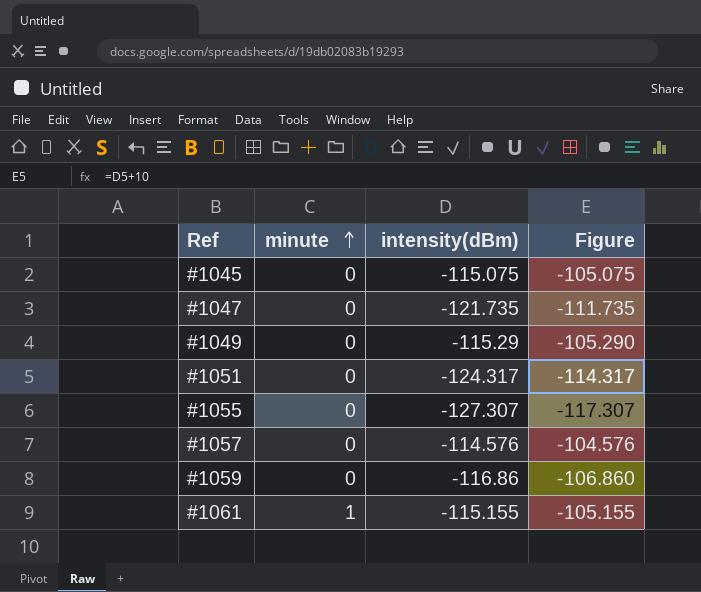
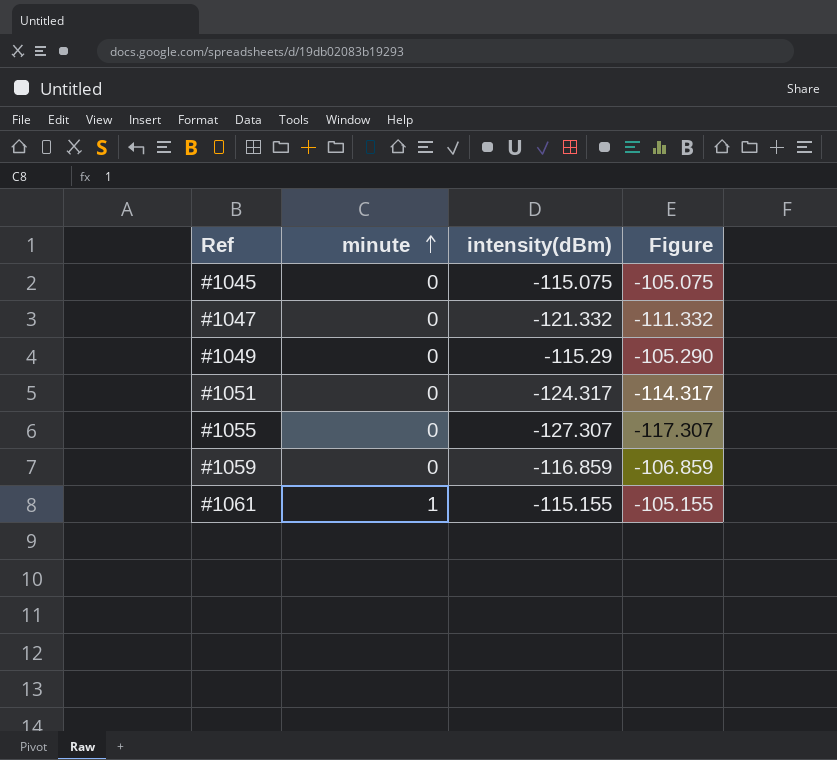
row #1057: 0 | -114.576 | -104.576 -> none
#1047 | intensity(dBm): -121.735 -> -121.332
#1047 | Figure: -111.735 -> -111.332
#1059 | intensity(dBm): -116.86 -> -116.859
#1059 | Figure: -106.860 -> -106.859

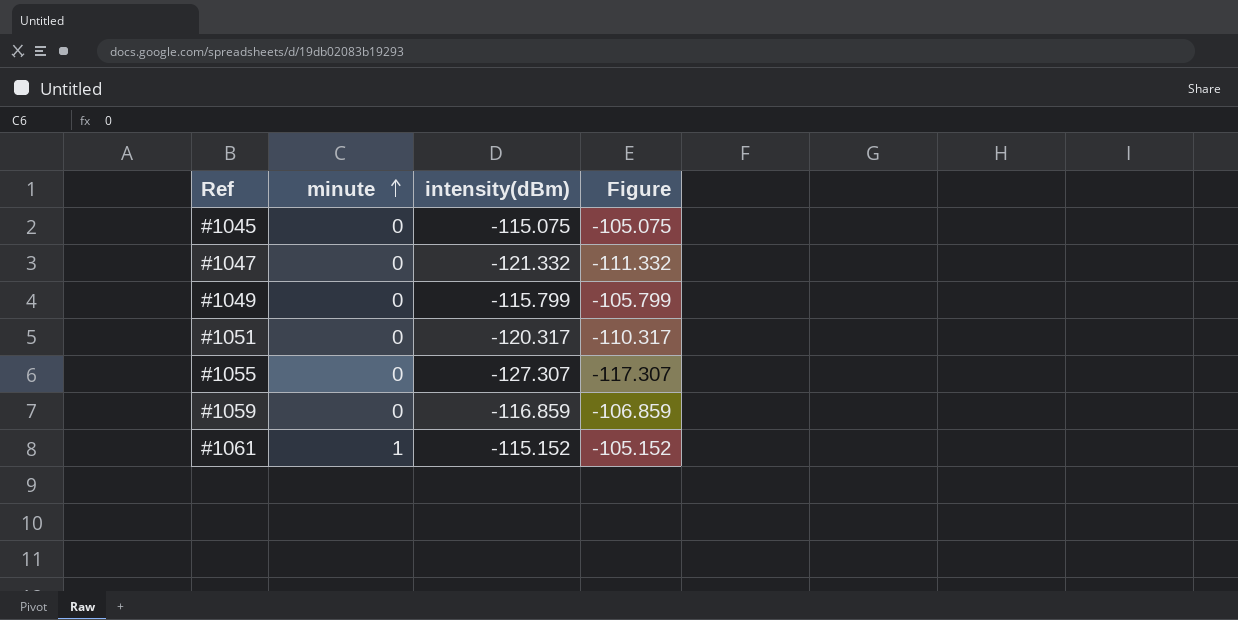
#1049 | intensity(dBm): -115.29 -> -115.799
#1049 | Figure: -105.290 -> -105.799
#1051 | intensity(dBm): -124.317 -> -120.317
#1051 | Figure: -114.317 -> -110.317
#1061 | intensity(dBm): -115.155 -> -115.152
#1061 | Figure: -105.155 -> -105.152

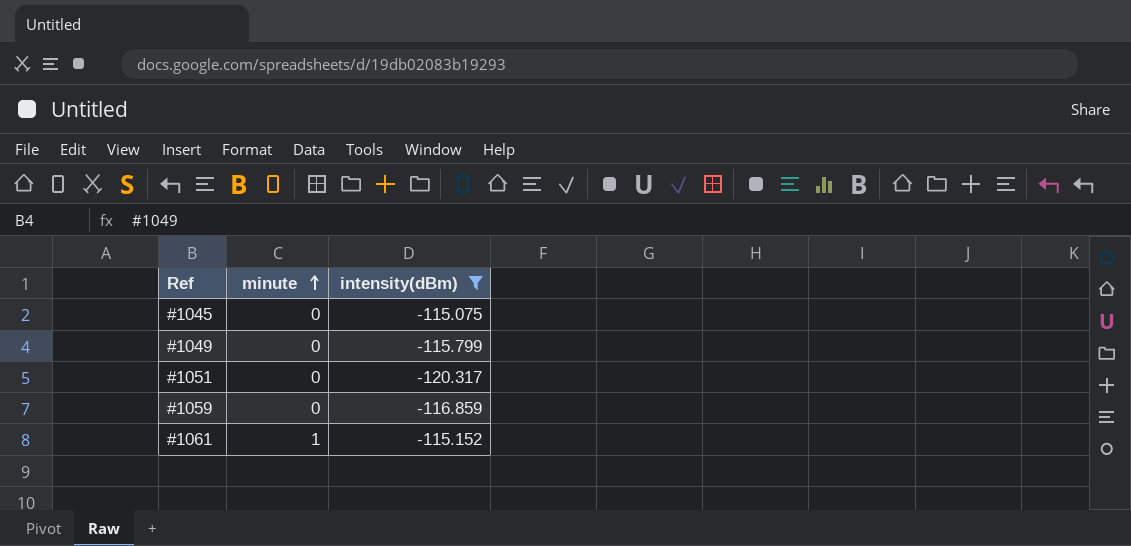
filter: none -> intensity(dBm) >= -120.317
column Figure | formula: [intensity(dBm)] + 10 -> none

